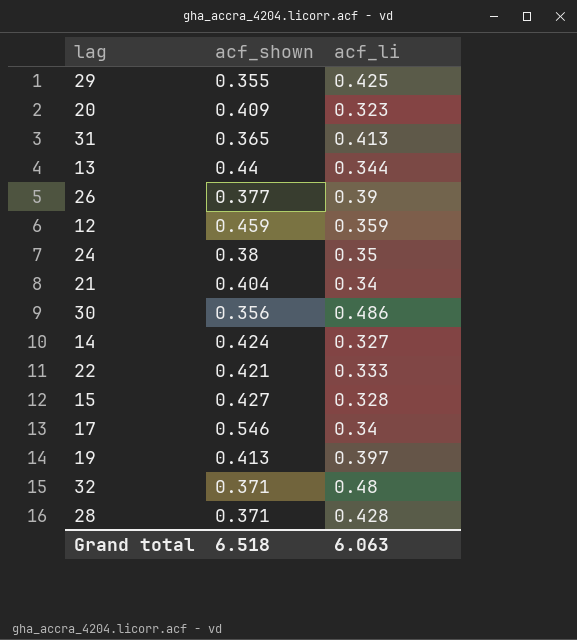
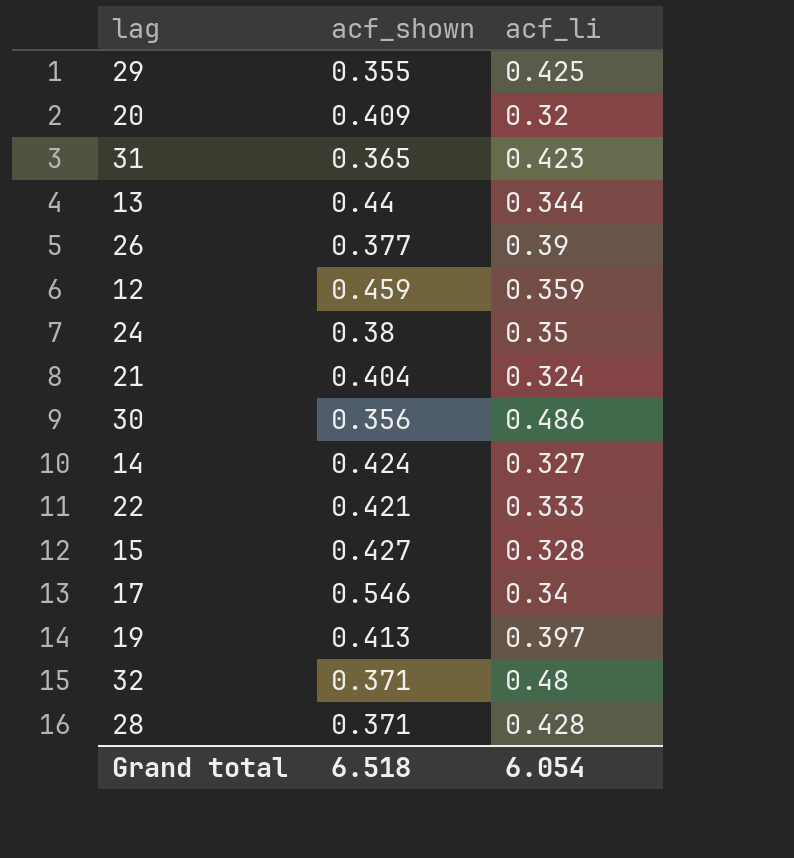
20 | acf_li: 0.323 -> 0.32
31 | acf_li: 0.413 -> 0.423
21 | acf_li: 0.34 -> 0.324
Grand total | acf_li: 6.063 -> 6.054

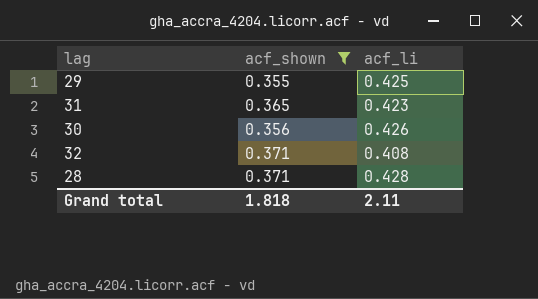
filter: none -> acf_shown <= 0.371
30 | acf_li: 0.486 -> 0.426
32 | acf_li: 0.48 -> 0.408
Grand total | acf_shown: 6.518 -> 1.818
Grand total | acf_li: 6.054 -> 2.11

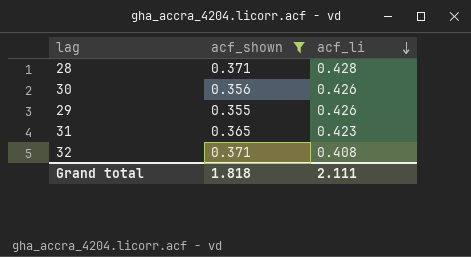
row order: none -> acf_li descending
29 | acf_li: 0.425 -> 0.426
Grand total | acf_li: 2.11 -> 2.111

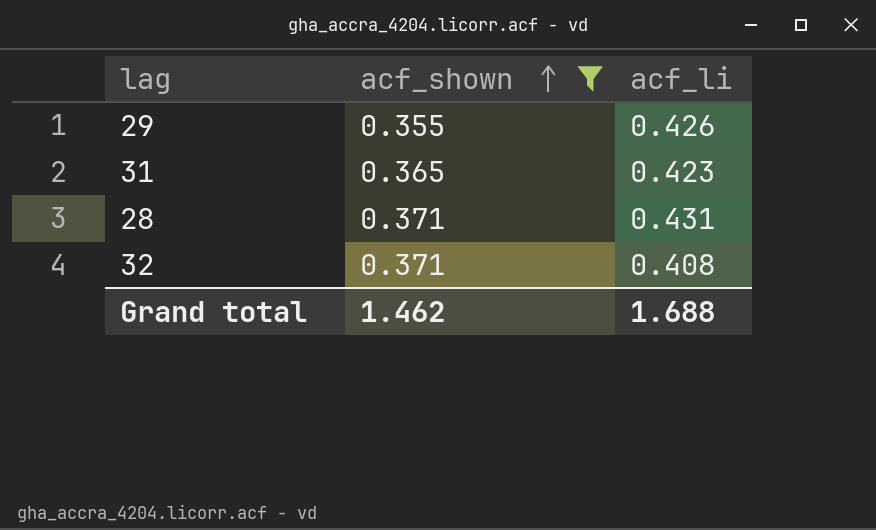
row order: acf_li descending -> acf_shown ascending
row 30: 0.356 | 0.426 -> none
28 | acf_li: 0.428 -> 0.431
Grand total | acf_shown: 1.818 -> 1.462
Grand total | acf_li: 2.111 -> 1.688

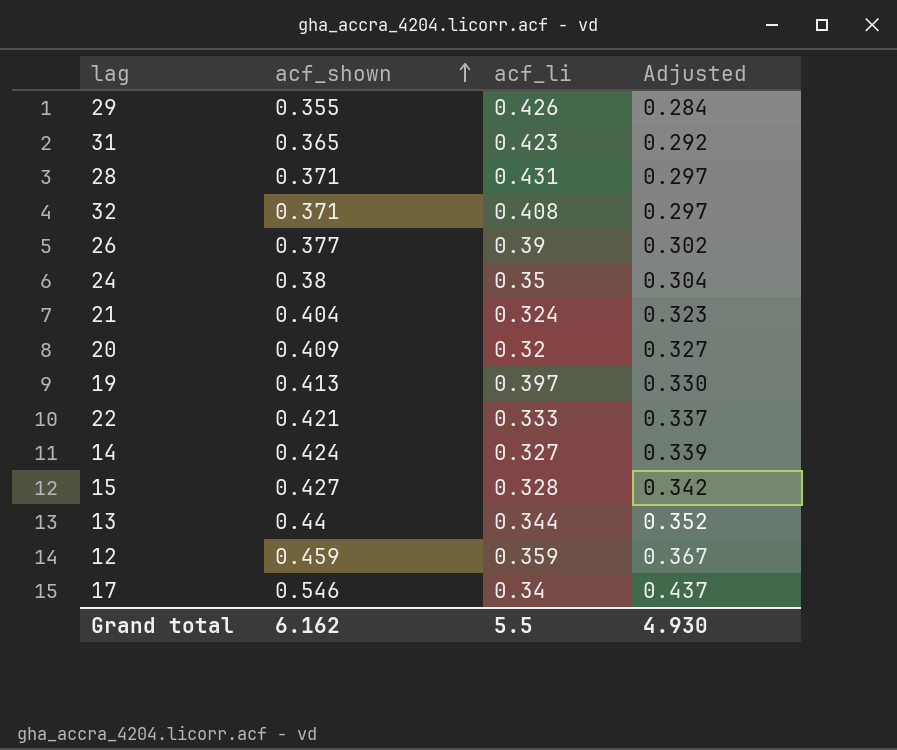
filter: acf_shown <= 0.371 -> none
column Adjusted | formula: none -> [acf_shown] * 0.8
Grand total | acf_shown: 1.462 -> 6.162
Grand total | acf_li: 1.688 -> 5.5

